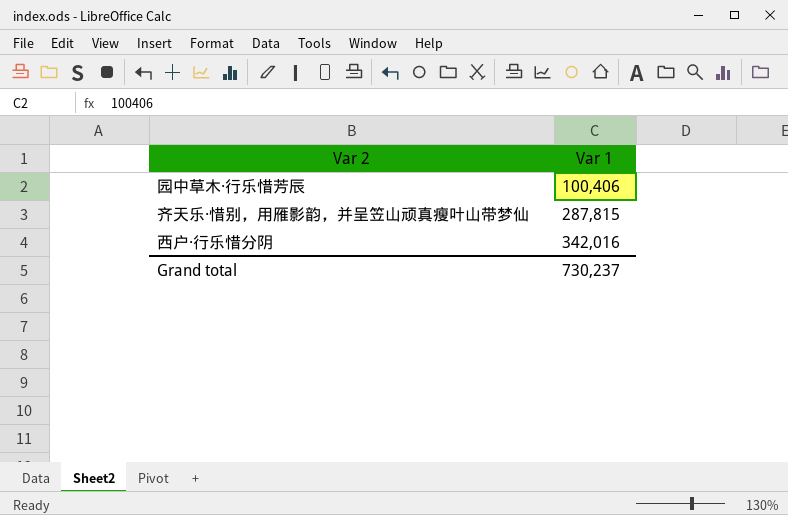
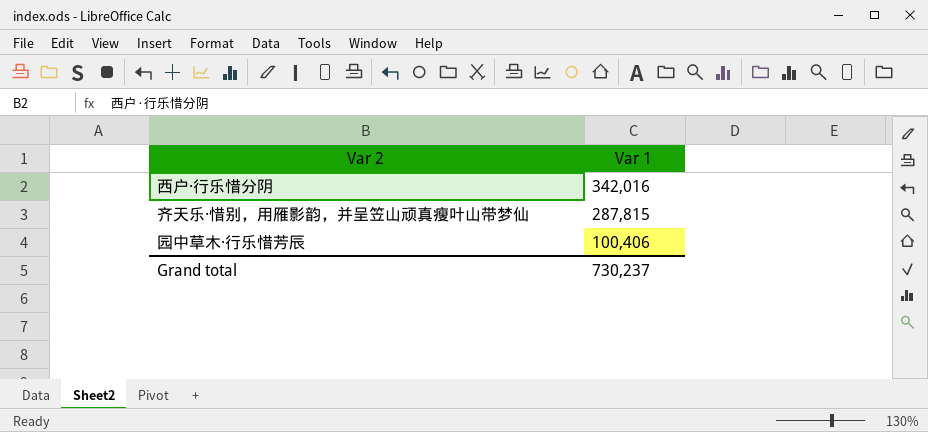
row order: Var 1 ascending -> Var 1 descending

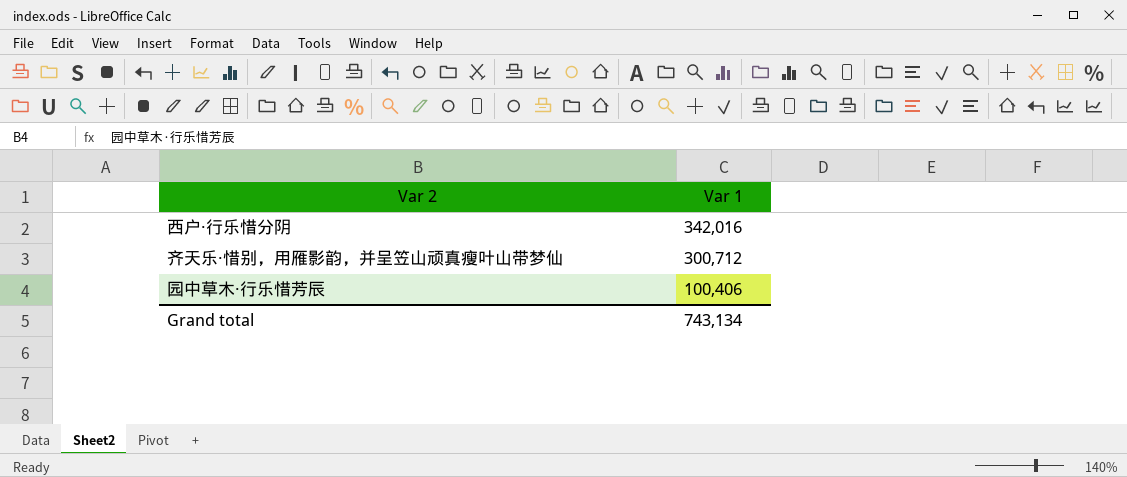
齐天乐·惜别，用雁影韵，并呈笠山顽真瘦叶山带梦仙 | Var 1: 287,815 -> 300,712
Grand total | Var 1: 730,237 -> 743,134

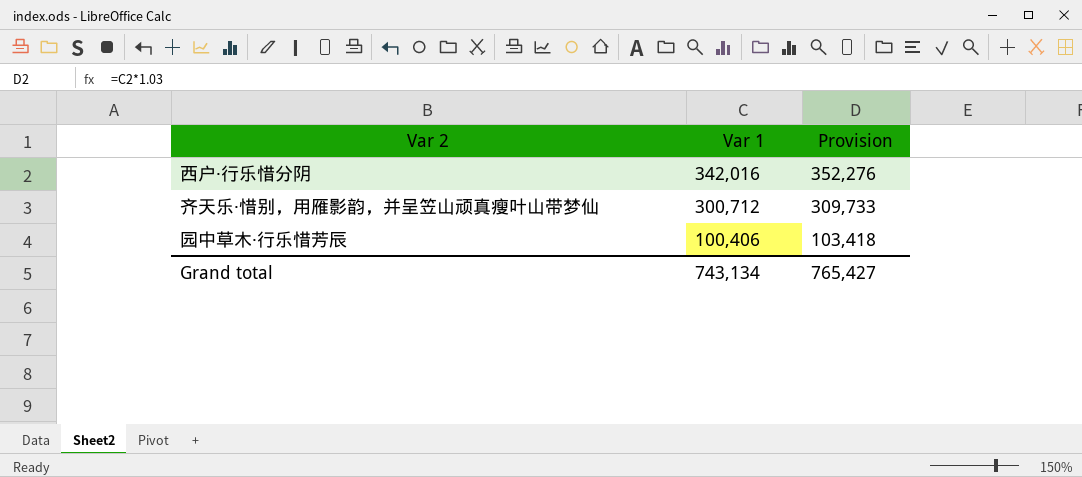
column Provision | formula: none -> [Var 1] * 1.03

